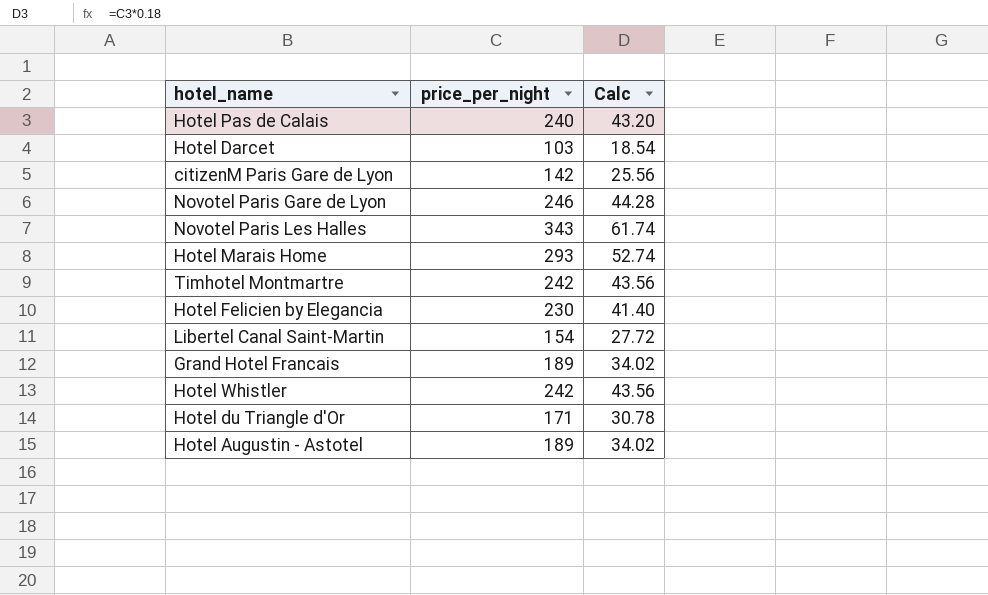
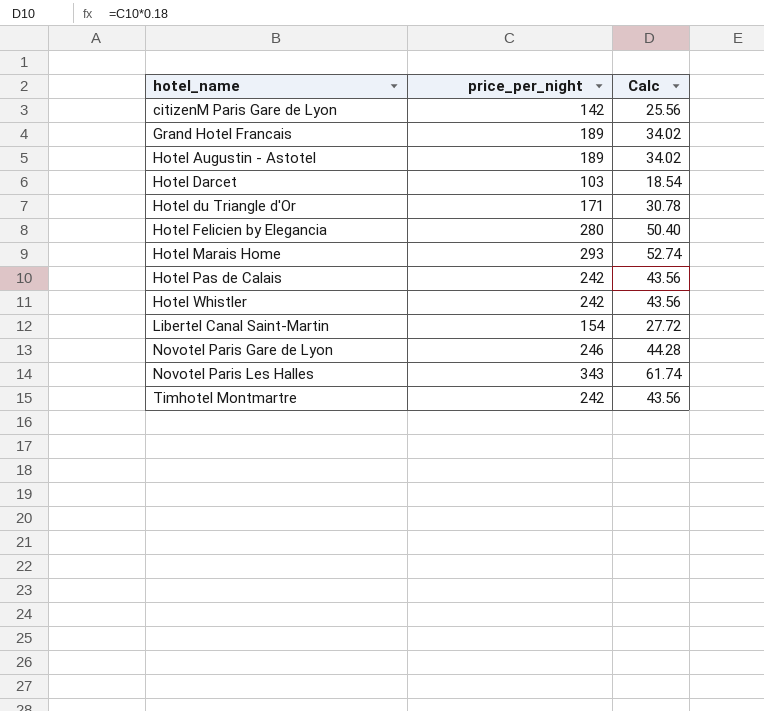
row order: none -> hotel_name ascending
Hotel Felicien by Elegancia | price_per_night: 230 -> 280
Hotel Felicien by Elegancia | Calc: 41.40 -> 50.40
Hotel Pas de Calais | price_per_night: 240 -> 242
Hotel Pas de Calais | Calc: 43.20 -> 43.56

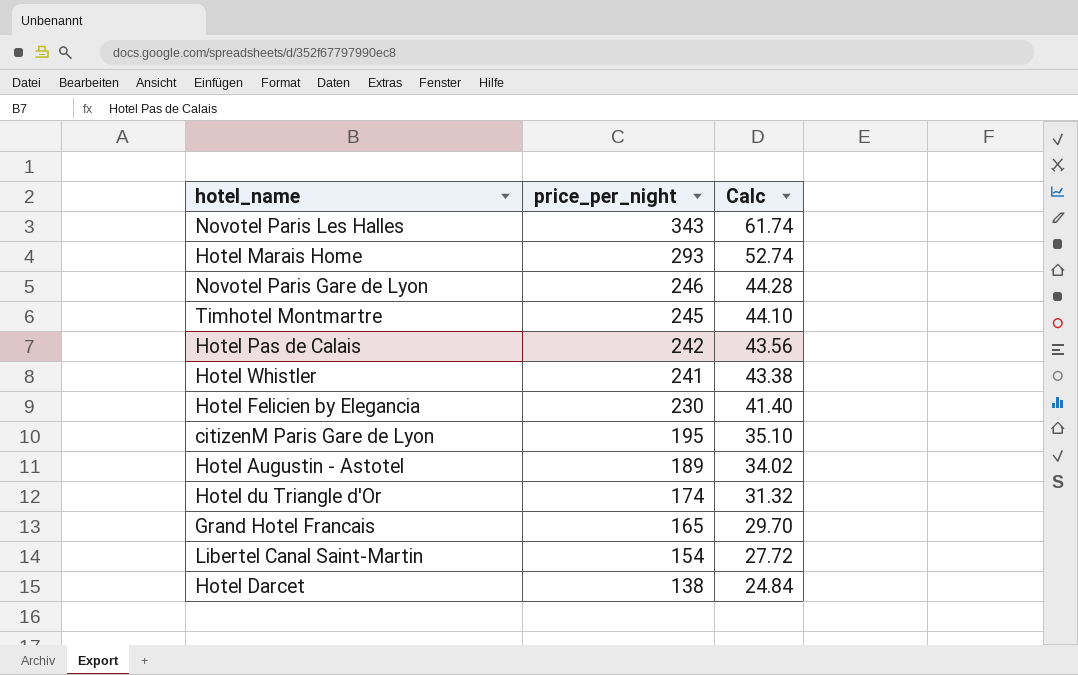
row order: hotel_name ascending -> price_per_night descending
Timhotel Montmartre | price_per_night: 242 -> 245
Timhotel Montmartre | Calc: 43.56 -> 44.10
Hotel Whistler | price_per_night: 242 -> 241
Hotel Whistler | Calc: 43.56 -> 43.38
Hotel Felicien by Elegancia | price_per_night: 280 -> 230
Hotel Felicien by Elegancia | Calc: 50.40 -> 41.40
citizenM Paris Gare de Lyon | price_per_night: 142 -> 195
citizenM Paris Gare de Lyon | Calc: 25.56 -> 35.10
Hotel du Triangle d'Or | price_per_night: 171 -> 174
Hotel du Triangle d'Or | Calc: 30.78 -> 31.32
Grand Hotel Francais | price_per_night: 189 -> 165
Grand Hotel Francais | Calc: 34.02 -> 29.70
Hotel Darcet | price_per_night: 103 -> 138
Hotel Darcet | Calc: 18.54 -> 24.84

